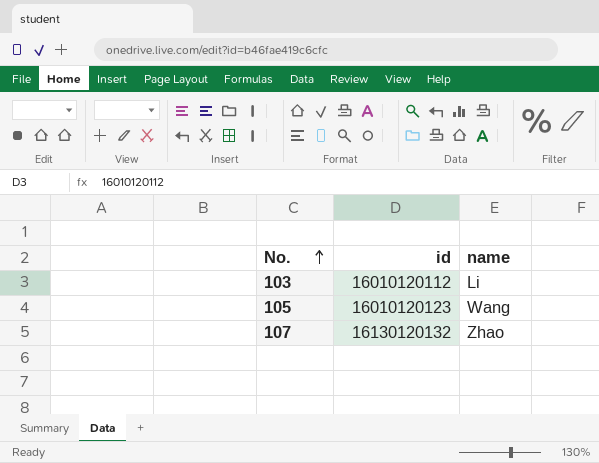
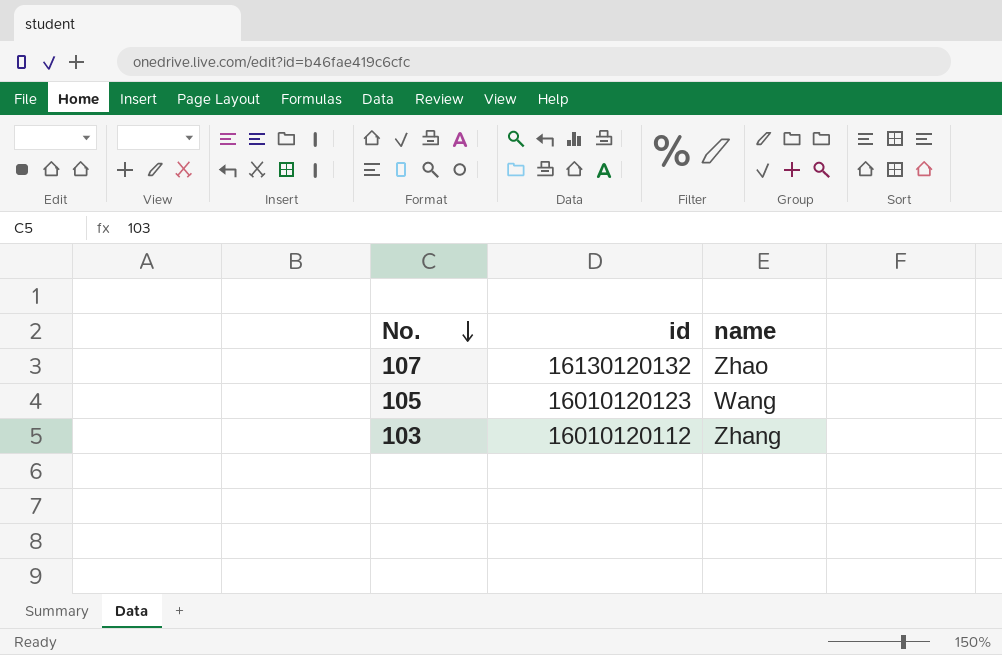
row order: No. ascending -> No. descending
103 | name: Li -> Zhang

